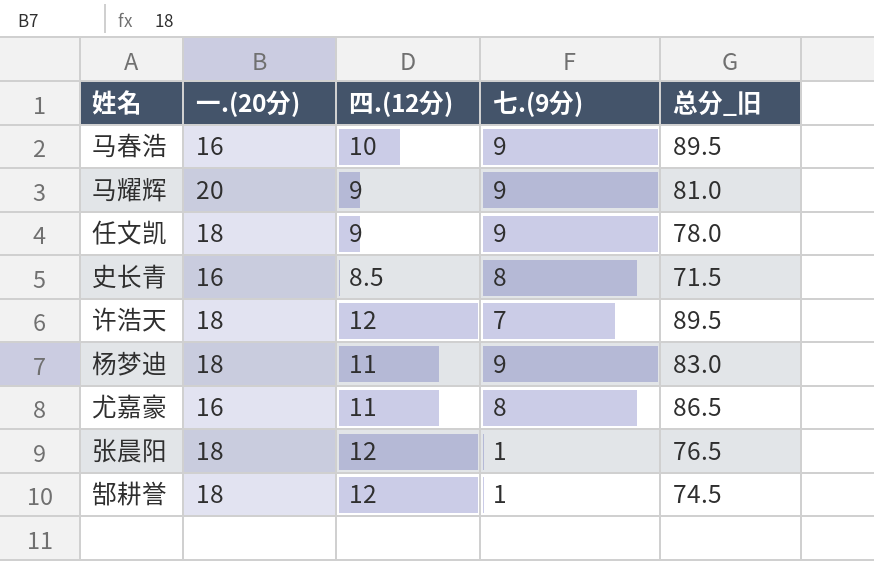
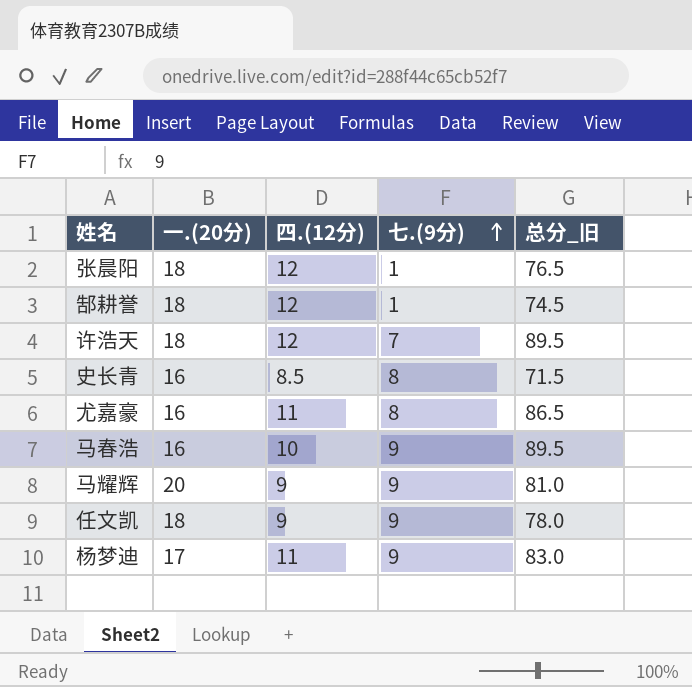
row order: none -> 七.(9分) ascending
杨梦迪 | 一.(20分): 18 -> 17

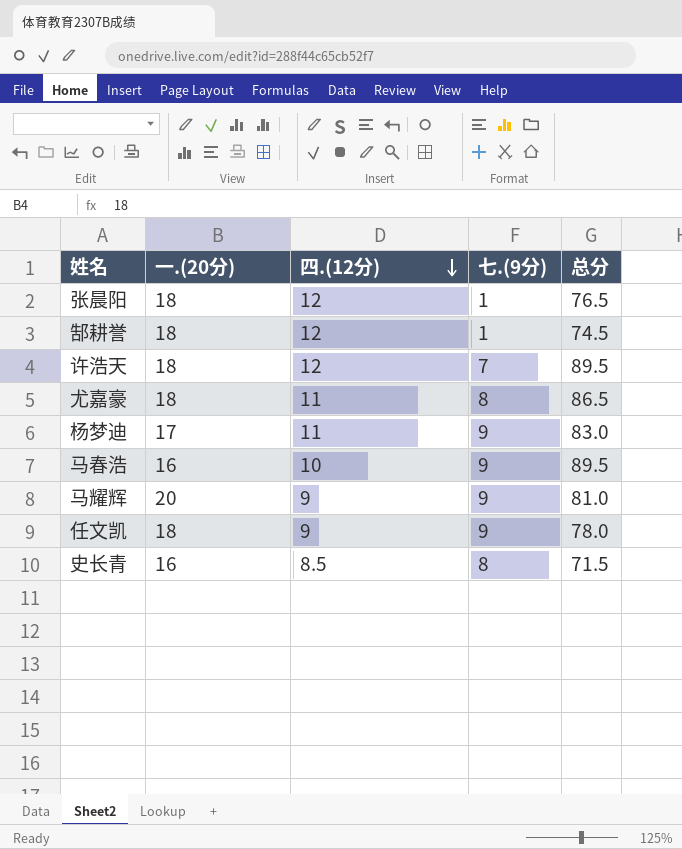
row order: 七.(9分) ascending -> 四.(12分) descending
column name: 总分_旧 -> 总分
尤嘉豪 | 一.(20分): 16 -> 18

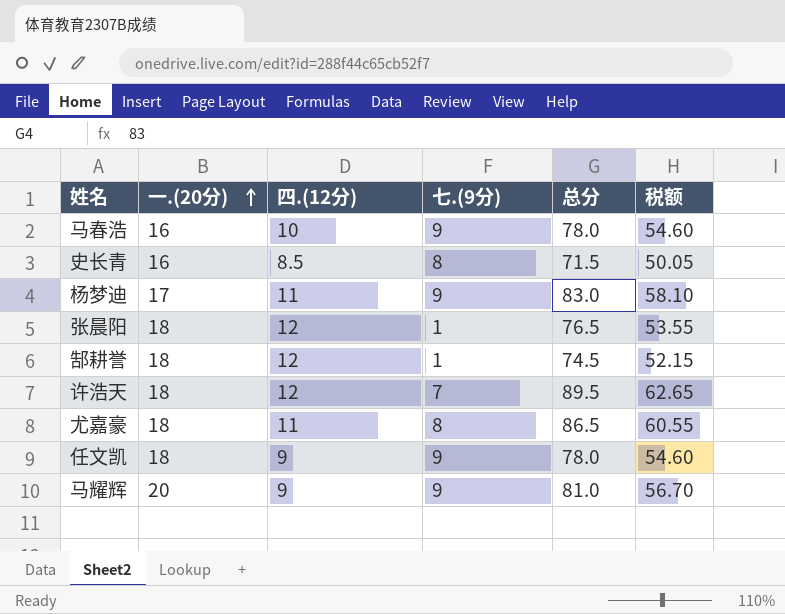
row order: 四.(12分) descending -> 一.(20分) ascending
column 税额 | formula: none -> [总分] * 0.7
马春浩 | 总分: 89.5 -> 78.0

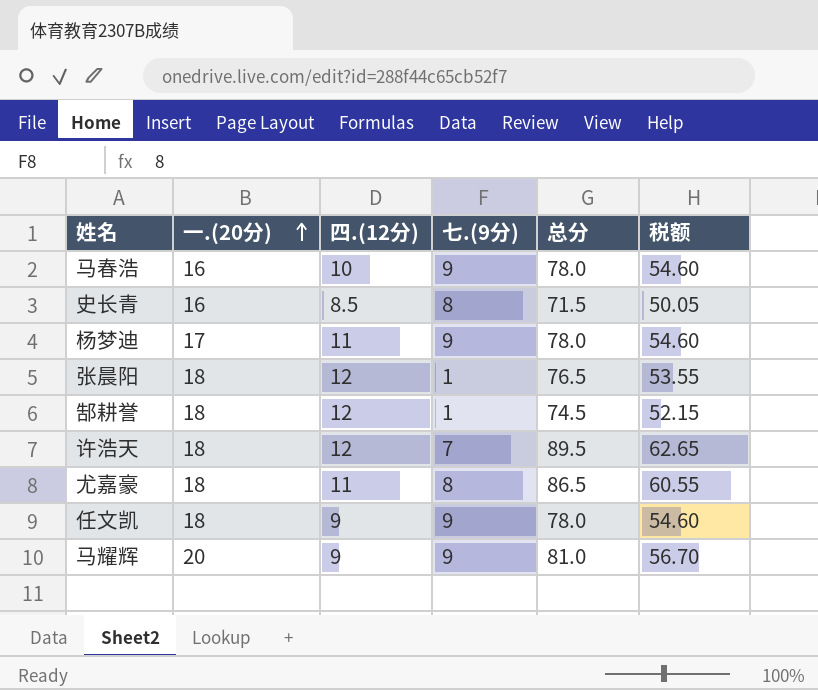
杨梦迪 | 总分: 83.0 -> 78.0
杨梦迪 | 税额: 58.10 -> 54.60

